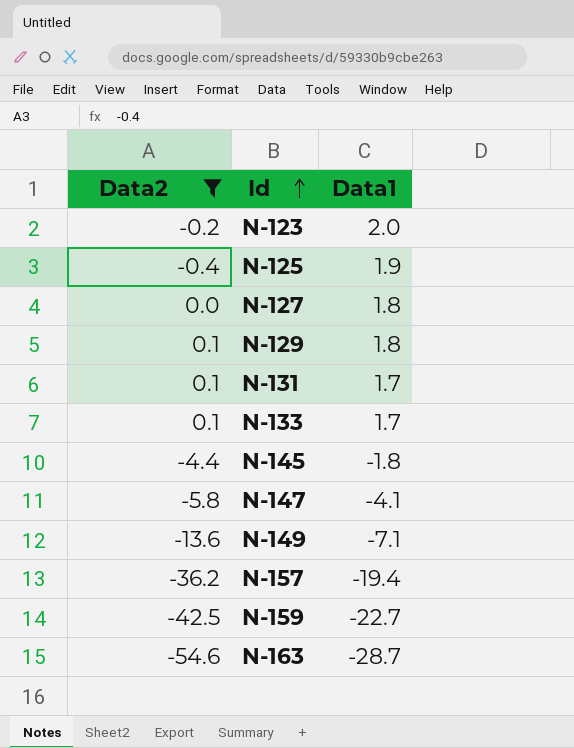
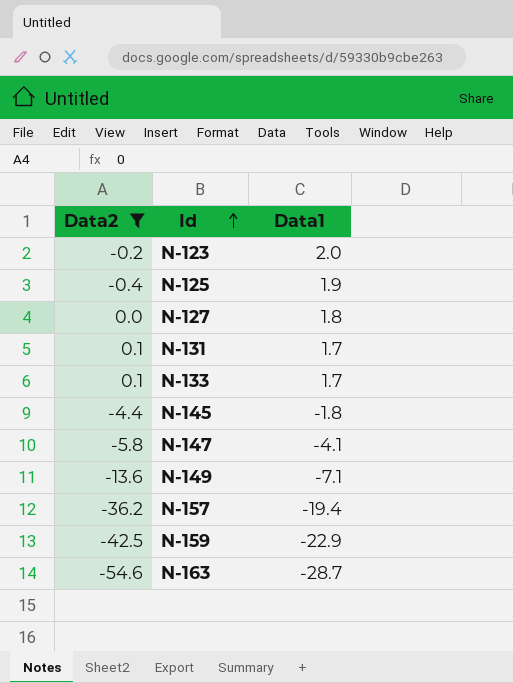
row N-129: 0.1 | 1.8 -> none
N-159 | Data1: -22.7 -> -22.9

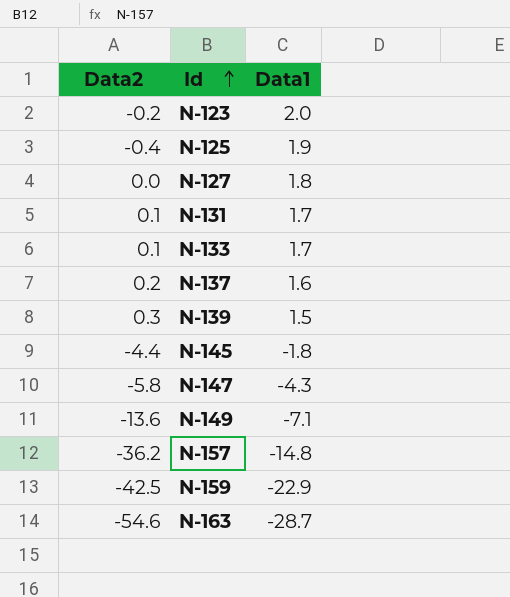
filter: Data2 <= 0.1 -> none
N-147 | Data1: -4.1 -> -4.3
N-157 | Data1: -19.4 -> -14.8

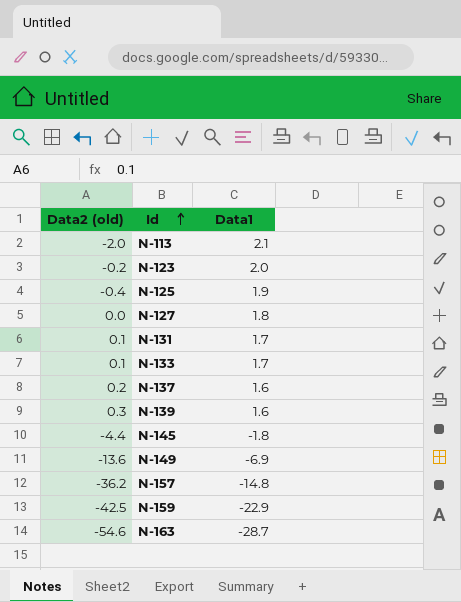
column name: Data2 -> Data2 (old)
row N-147: -5.8 | -4.3 -> none
row N-113: none -> -2.0 | 2.1
N-139 | Data1: 1.5 -> 1.6
N-149 | Data1: -7.1 -> -6.9

